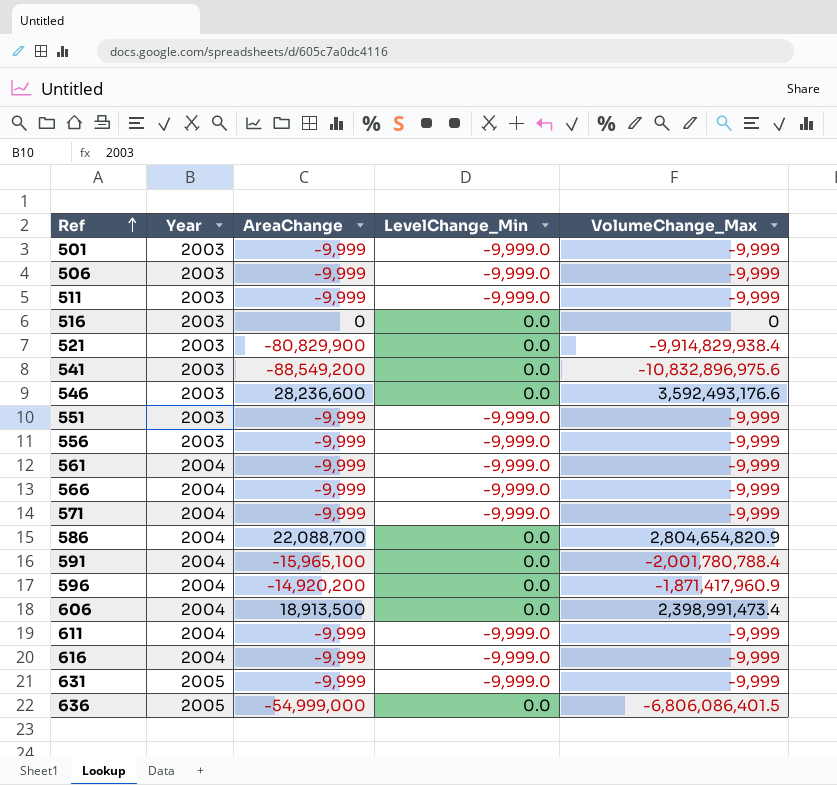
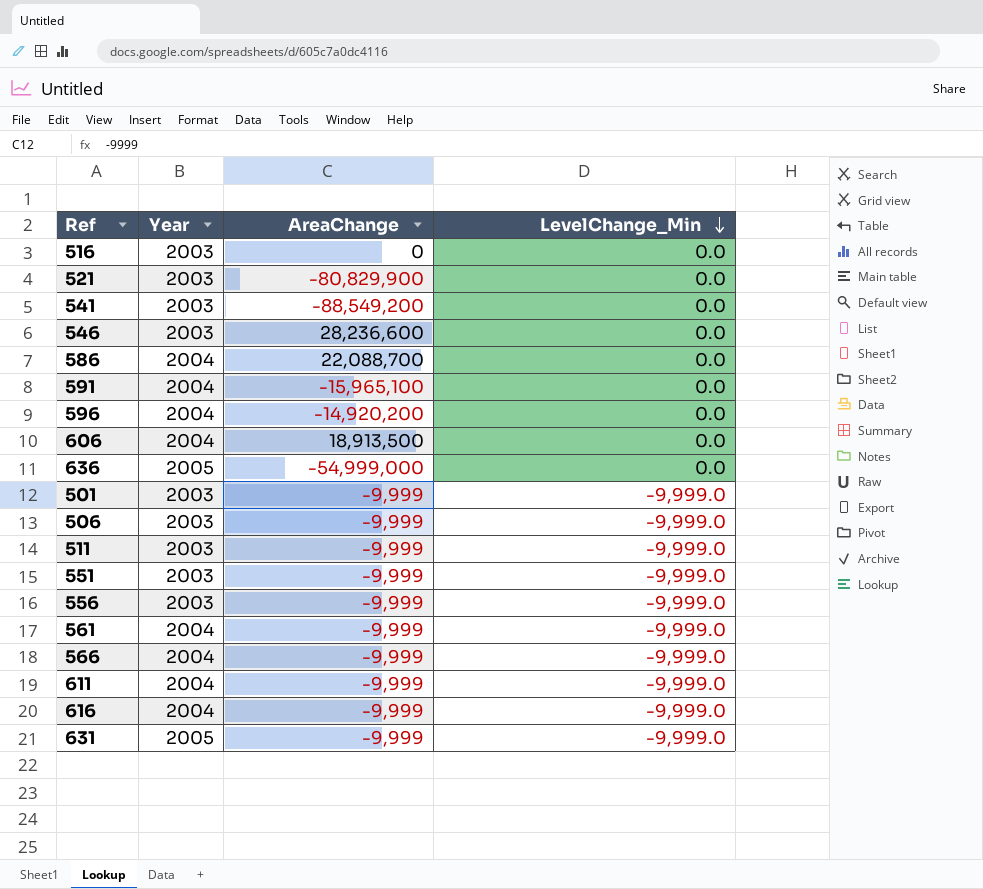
row order: Ref ascending -> LevelChange_Min descending
column VolumeChange_Max | position: 5 -> none
row 571: 2004 | -9,999 | -9,999.0 | -9,999 -> none

